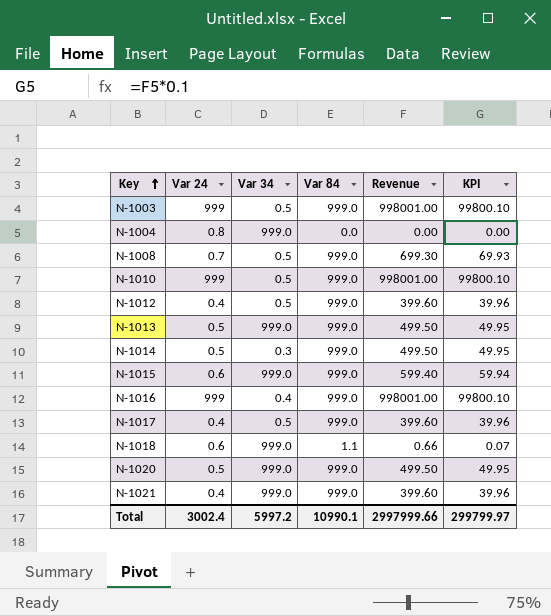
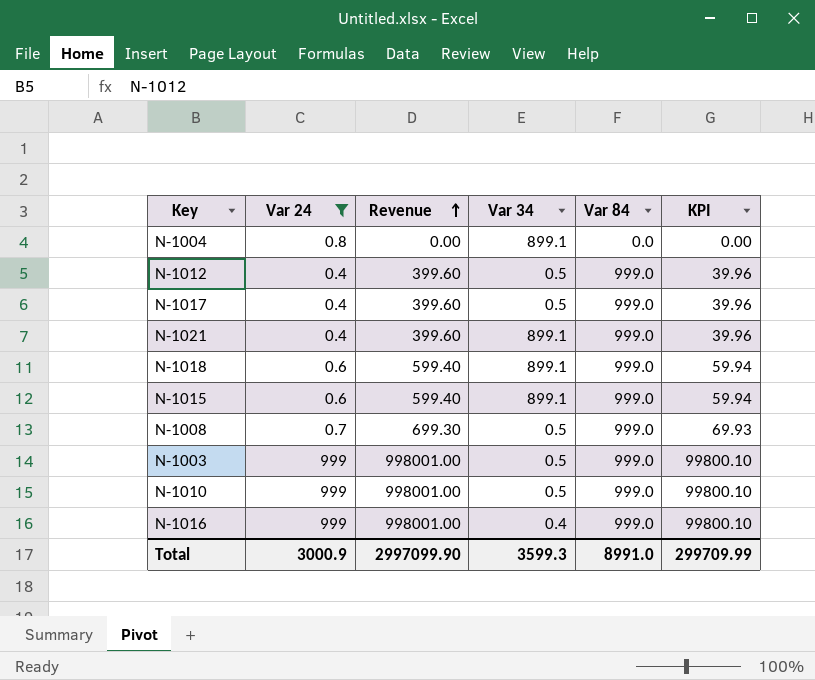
filter: none -> Var 24 != 0.5
row order: Key ascending -> Revenue ascending
column Revenue | position: 5 -> 3
N-1004 | Var 34: 999.0 -> 899.1
N-1021 | Var 34: 999.0 -> 899.1
N-1018 | Revenue: 0.66 -> 599.40
N-1018 | Var 34: 999.0 -> 899.1
N-1018 | Var 84: 1.1 -> 999.0
N-1018 | KPI: 0.07 -> 59.94
N-1015 | Var 34: 999.0 -> 899.1
Total | Var 24: 3002.4 -> 3000.9
Total | Revenue: 2997999.66 -> 2997099.90
Total | Var 34: 5997.2 -> 3599.3
Total | Var 84: 10990.1 -> 8991.0
Total | KPI: 299799.97 -> 299709.99

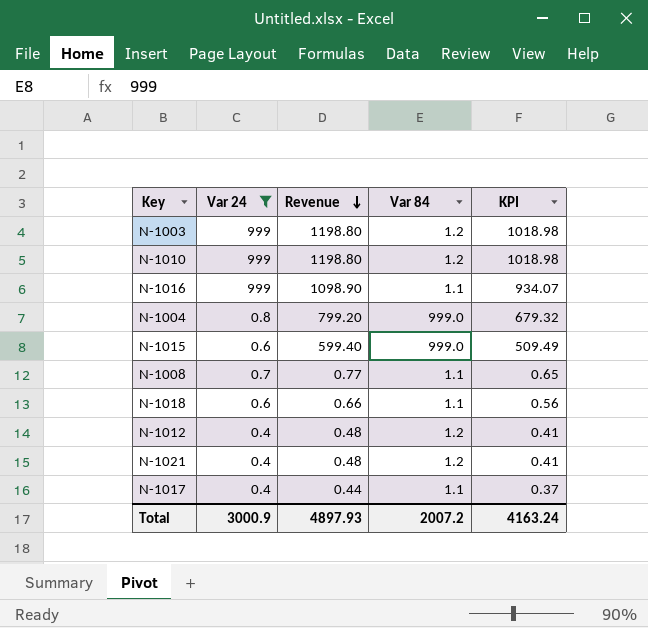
row order: Revenue ascending -> Revenue descending
column Var 34 | position: 4 -> none
column KPI | formula: [Revenue] * 0.1 -> [Revenue] * 0.85
N-1003 | Revenue: 998001.00 -> 1198.80
N-1003 | Var 84: 999.0 -> 1.2
N-1010 | Revenue: 998001.00 -> 1198.80
N-1010 | Var 84: 999.0 -> 1.2
N-1016 | Revenue: 998001.00 -> 1098.90
N-1016 | Var 84: 999.0 -> 1.1
N-1004 | Revenue: 0.00 -> 799.20
N-1004 | Var 84: 0.0 -> 999.0
N-1008 | Revenue: 699.30 -> 0.77
N-1008 | Var 84: 999.0 -> 1.1
N-1018 | Revenue: 599.40 -> 0.66
N-1018 | Var 84: 999.0 -> 1.1
N-1012 | Revenue: 399.60 -> 0.48
N-1012 | Var 84: 999.0 -> 1.2
N-1021 | Revenue: 399.60 -> 0.48
N-1021 | Var 84: 999.0 -> 1.2
N-1017 | Revenue: 399.60 -> 0.44
N-1017 | Var 84: 999.0 -> 1.1
Total | Revenue: 2997099.90 -> 4897.93
Total | Var 84: 8991.0 -> 2007.2
Total | KPI: 299709.99 -> 4163.24

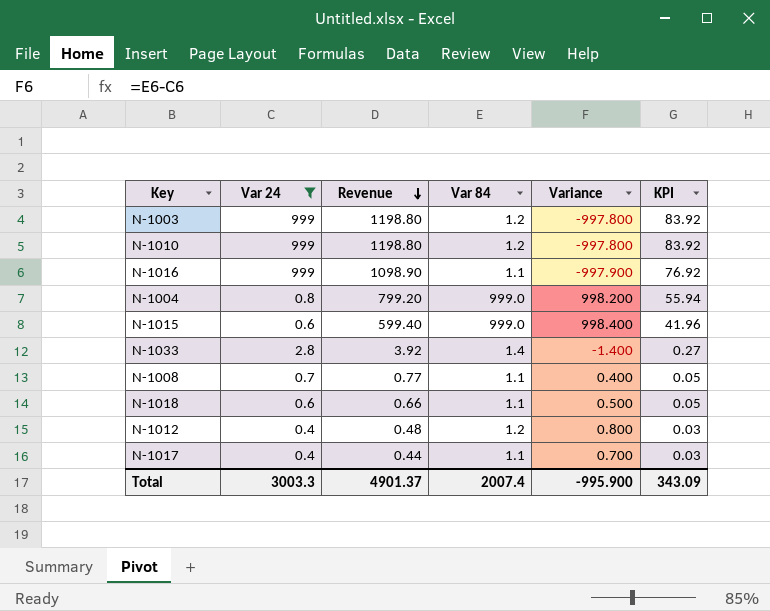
column Variance | formula: none -> [Var 84] - [Var 24]
column KPI | formula: [Revenue] * 0.85 -> [Revenue] * 0.07
row N-1021: 0.4 | 0.48 | 1.2 | 0.41 -> none
row N-1033: none -> 2.8 | 3.92 | 1.4 | -1.400 | 0.27
Total | Var 24: 3000.9 -> 3003.3
Total | Revenue: 4897.93 -> 4901.37
Total | Var 84: 2007.2 -> 2007.4
Total | KPI: 4163.24 -> 343.09

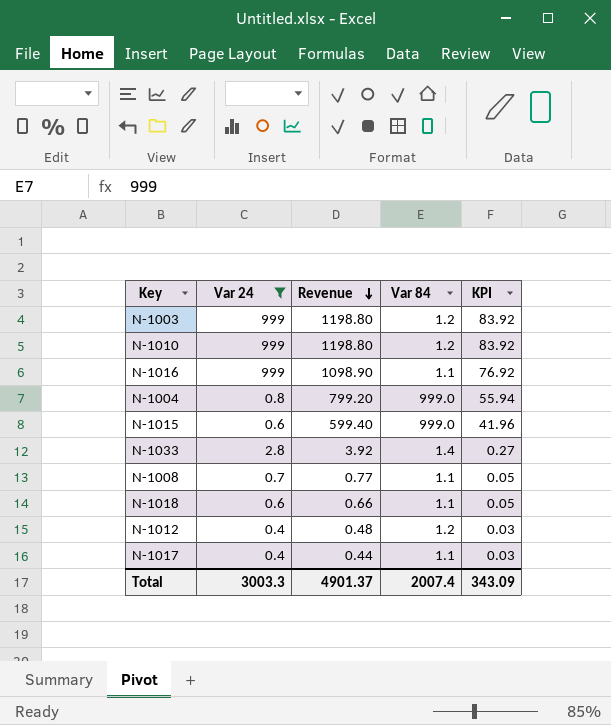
column Variance | formula: [Var 84] - [Var 24] -> none

